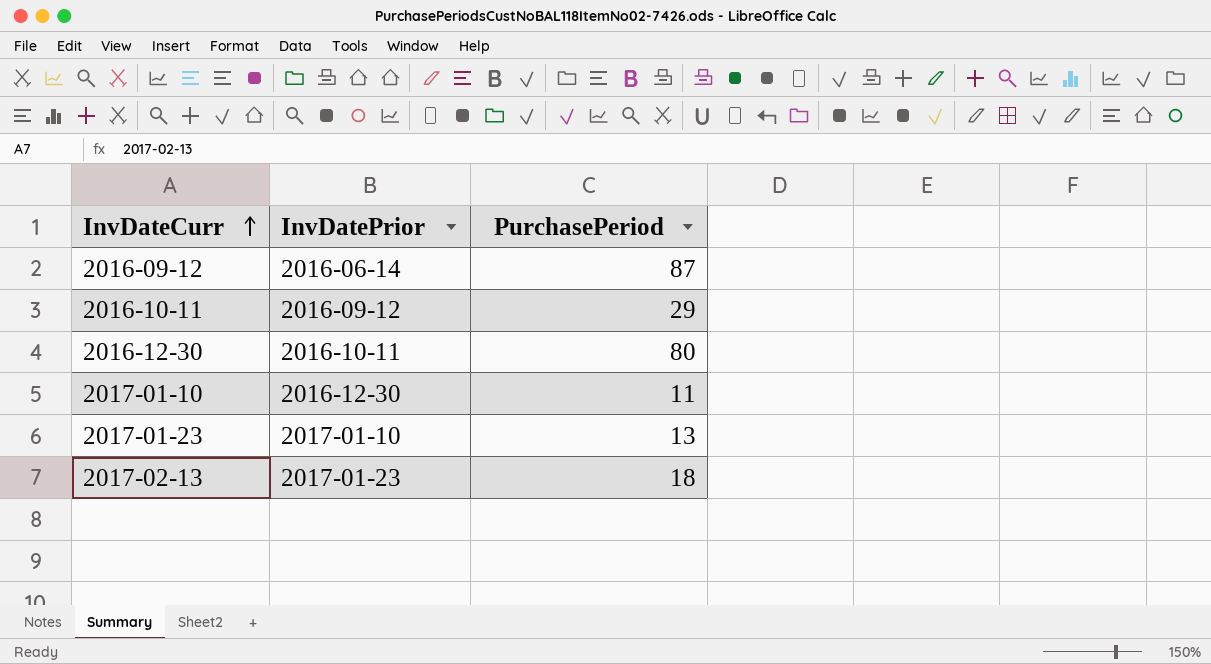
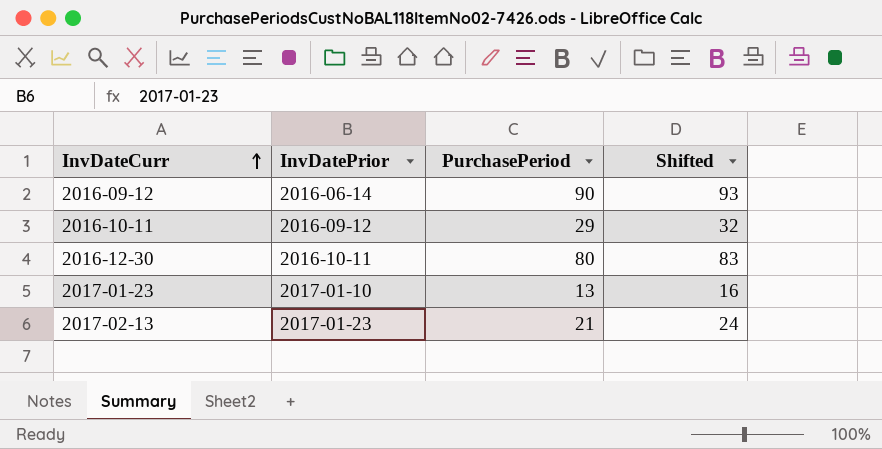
column Shifted | formula: none -> [PurchasePeriod] + 3
row 2017-01-10: 2016-12-30 | 11 -> none
2016-09-12 | PurchasePeriod: 87 -> 90
2017-02-13 | PurchasePeriod: 18 -> 21

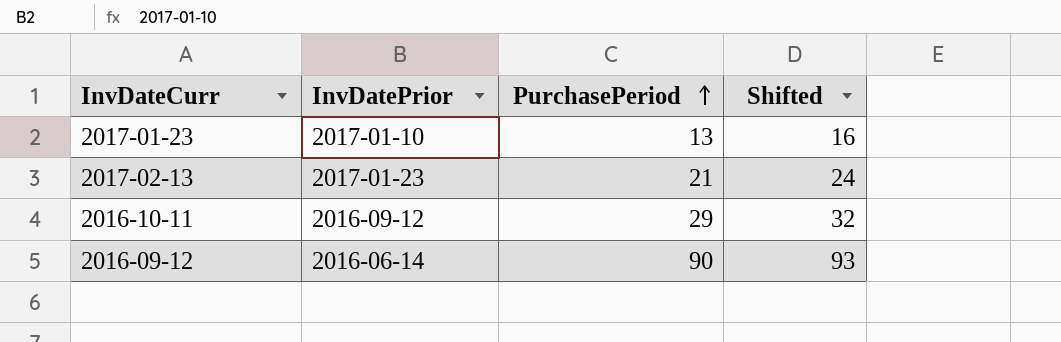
row order: InvDateCurr ascending -> PurchasePeriod ascending
row 2016-12-30: 2016-10-11 | 80 | 83 -> none

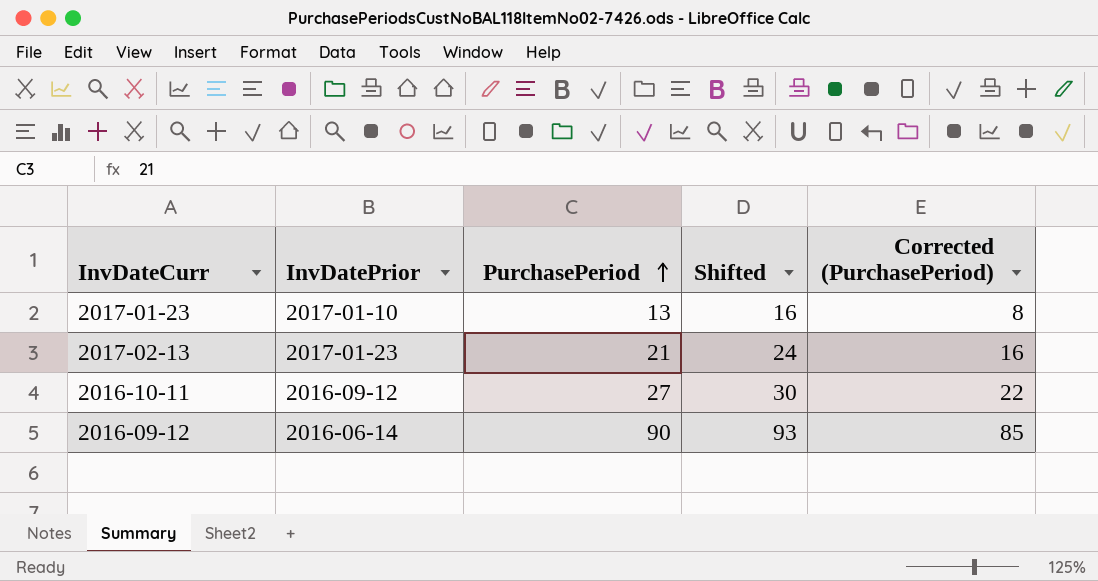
column Corrected (PurchasePeriod) | formula: none -> [PurchasePeriod] - 5
2016-10-11 | PurchasePeriod: 29 -> 27
2016-10-11 | Shifted: 32 -> 30

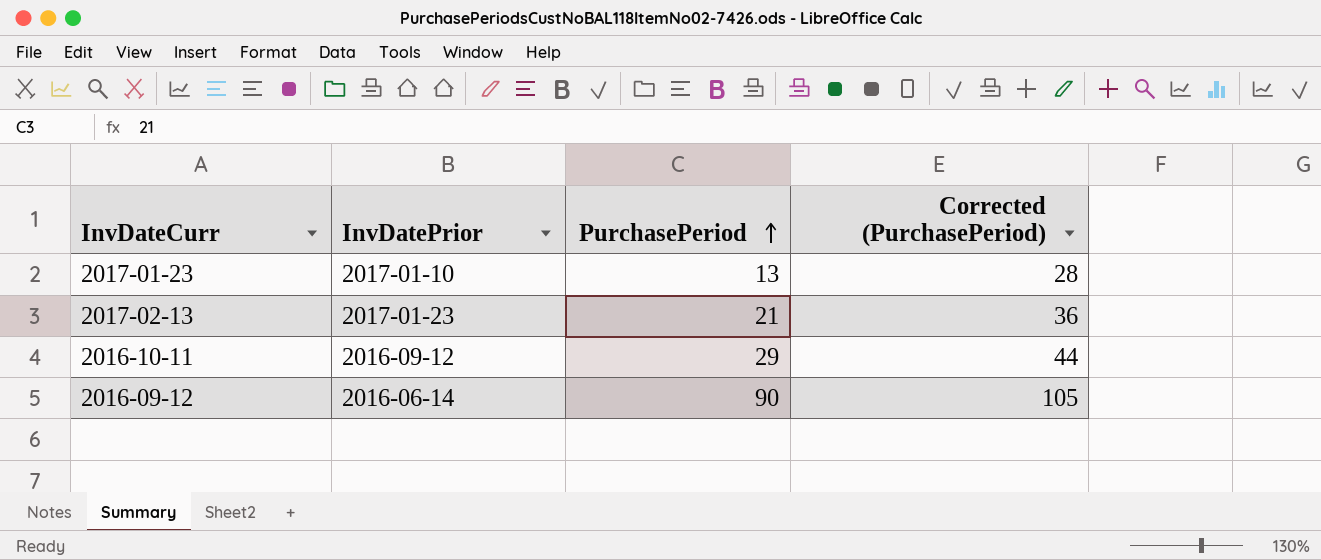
column Shifted | formula: [PurchasePeriod] + 3 -> none
column Corrected (PurchasePeriod) | formula: [PurchasePeriod] - 5 -> [PurchasePeriod] + 15
2016-10-11 | PurchasePeriod: 27 -> 29

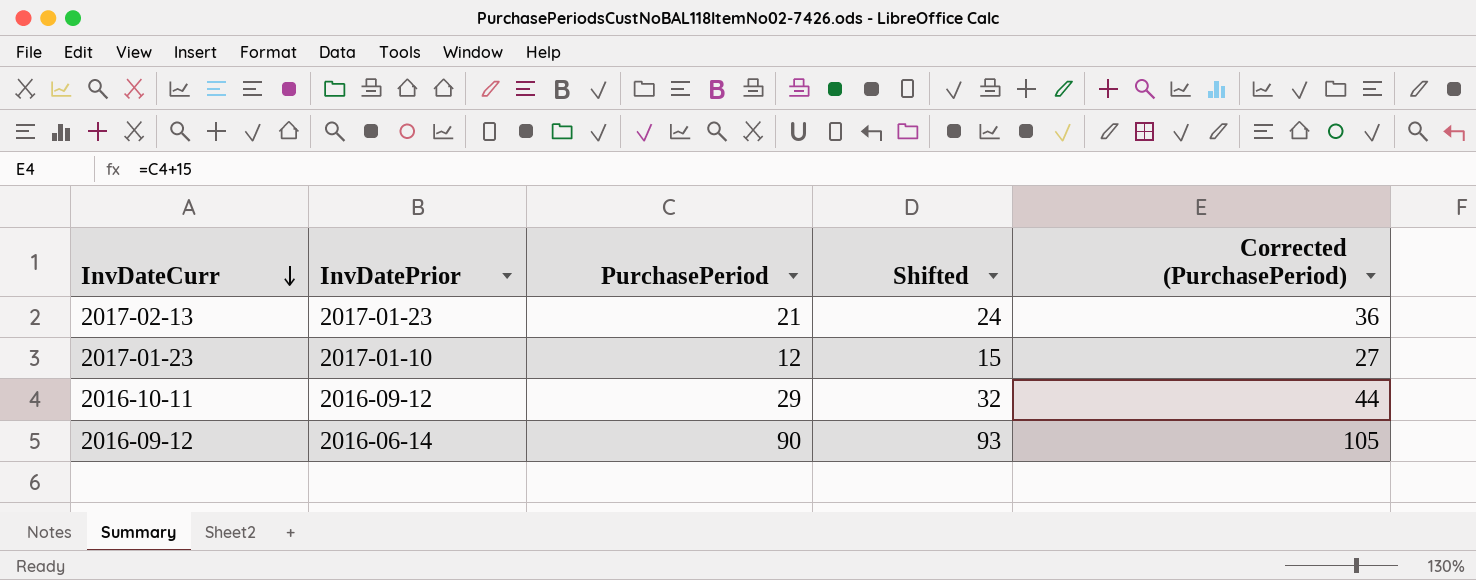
row order: PurchasePeriod ascending -> InvDateCurr descending
column Shifted | formula: none -> [PurchasePeriod] + 3
2017-01-23 | PurchasePeriod: 13 -> 12
2017-01-23 | Corrected (PurchasePeriod): 28 -> 27

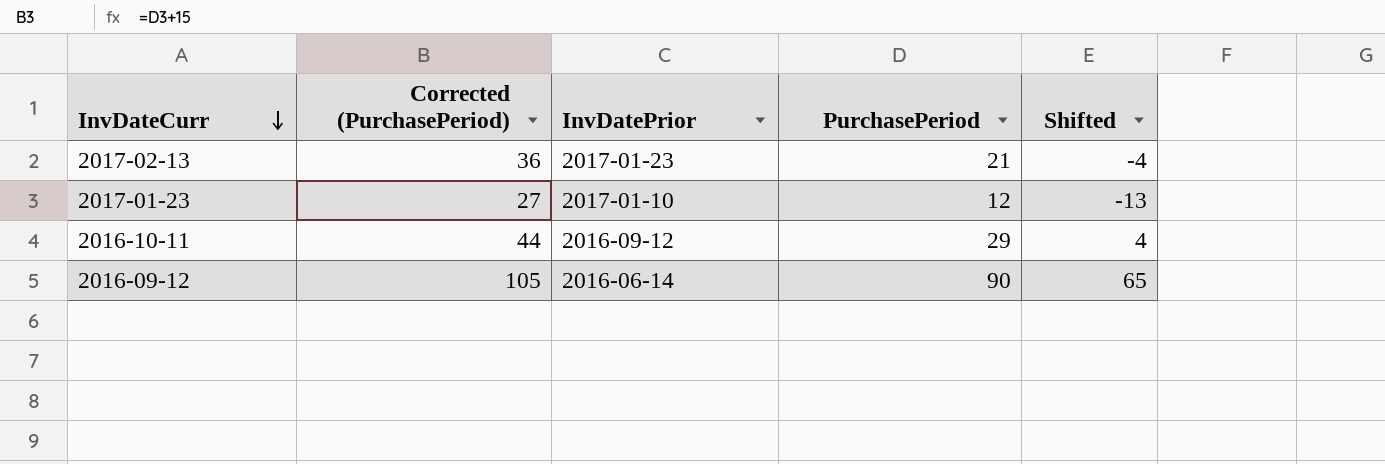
column Corrected (PurchasePeriod) | position: 5 -> 2
column Shifted | formula: [PurchasePeriod] + 3 -> [PurchasePeriod] - 25

